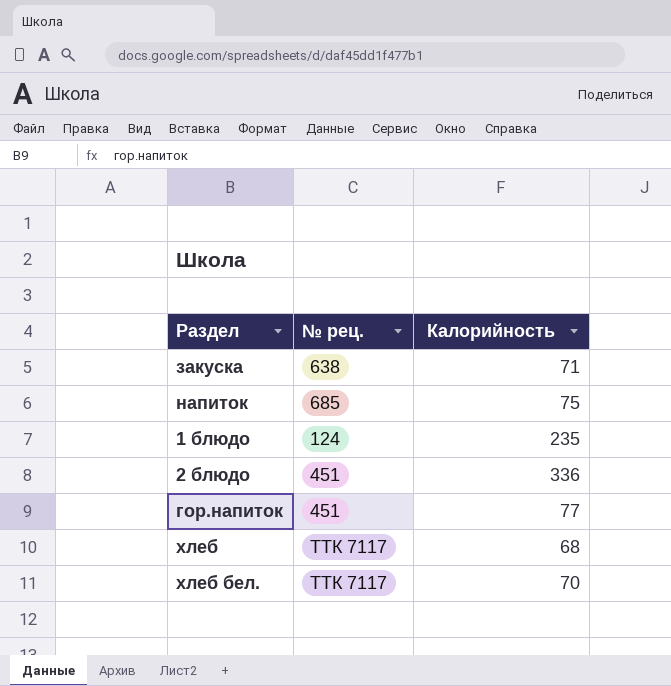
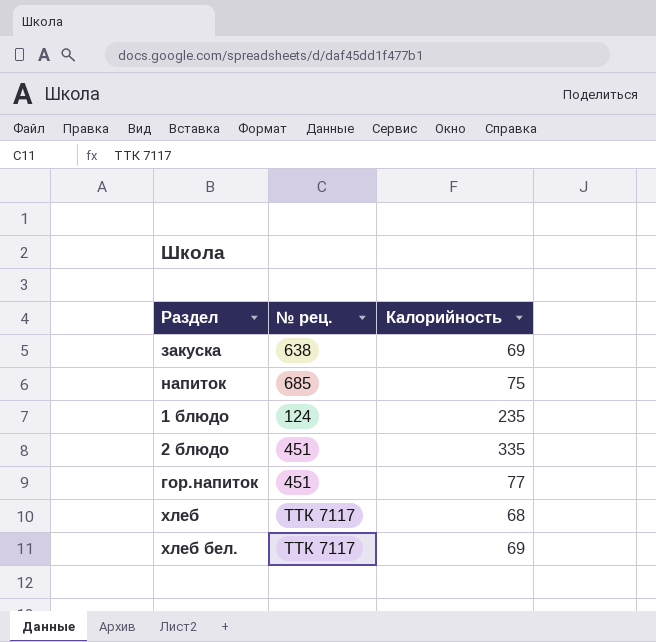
закуска | Калорийность: 71 -> 69
2 блюдо | Калорийность: 336 -> 335
хлеб бел. | Калорийность: 70 -> 69

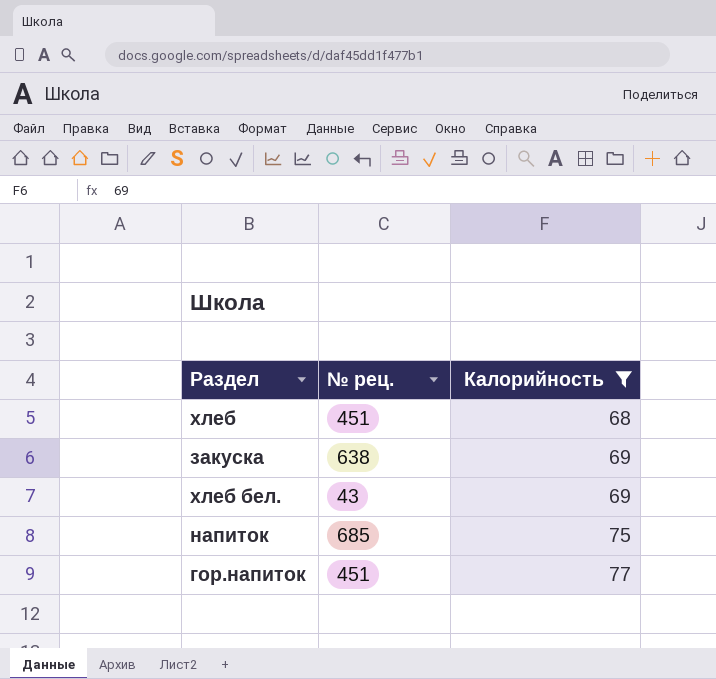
filter: none -> Калорийность <= 77
row order: none -> Калорийность ascending
хлеб | № рец.: ТТК 7117 -> 451
хлеб бел. | № рец.: ТТК 7117 -> 43

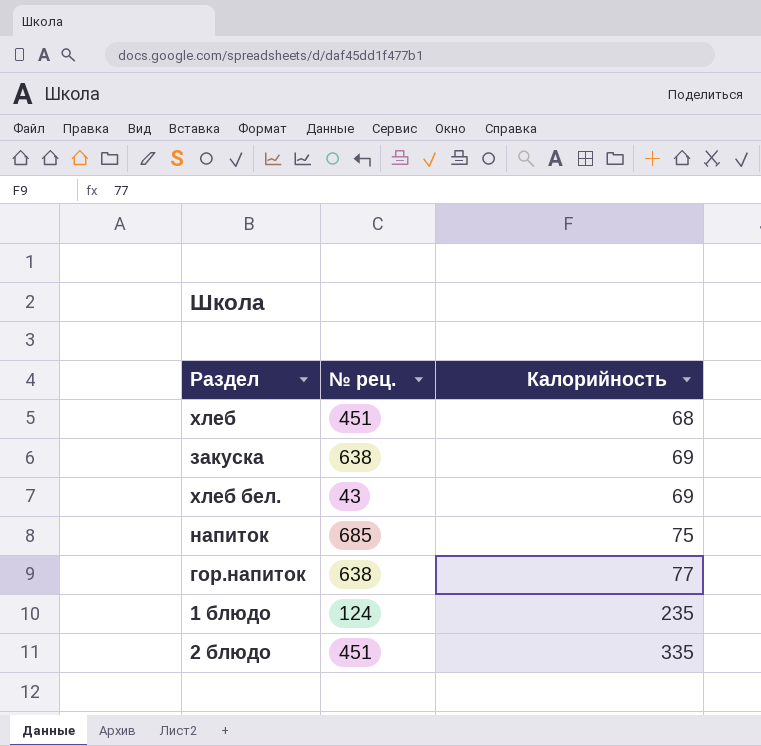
filter: Калорийность <= 77 -> none
гор.напиток | № рец.: 451 -> 638

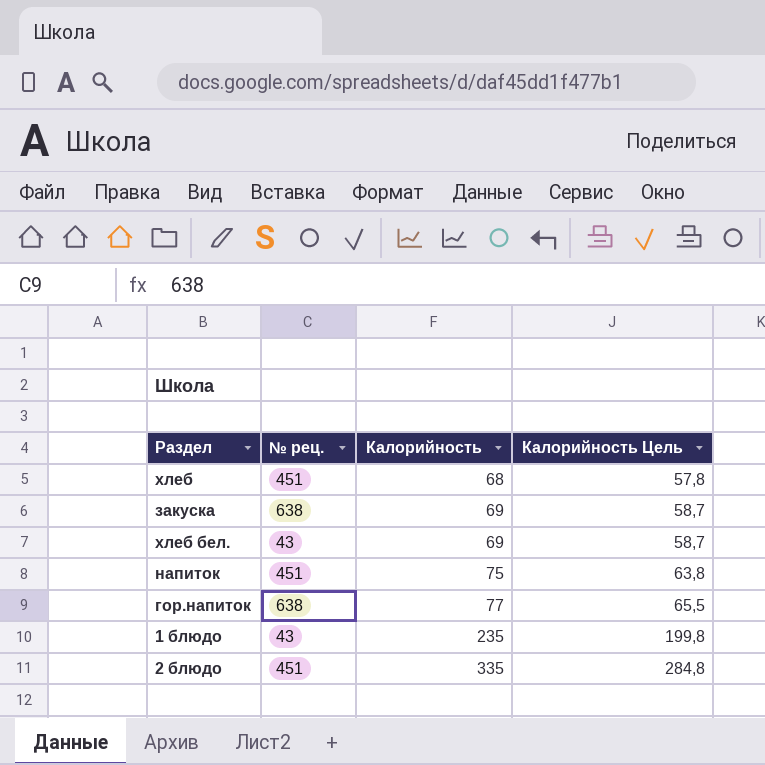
column Калорийность Цель | formula: none -> [Калорийность] * 0,85
напиток | № рец.: 685 -> 451
1 блюдо | № рец.: 124 -> 43

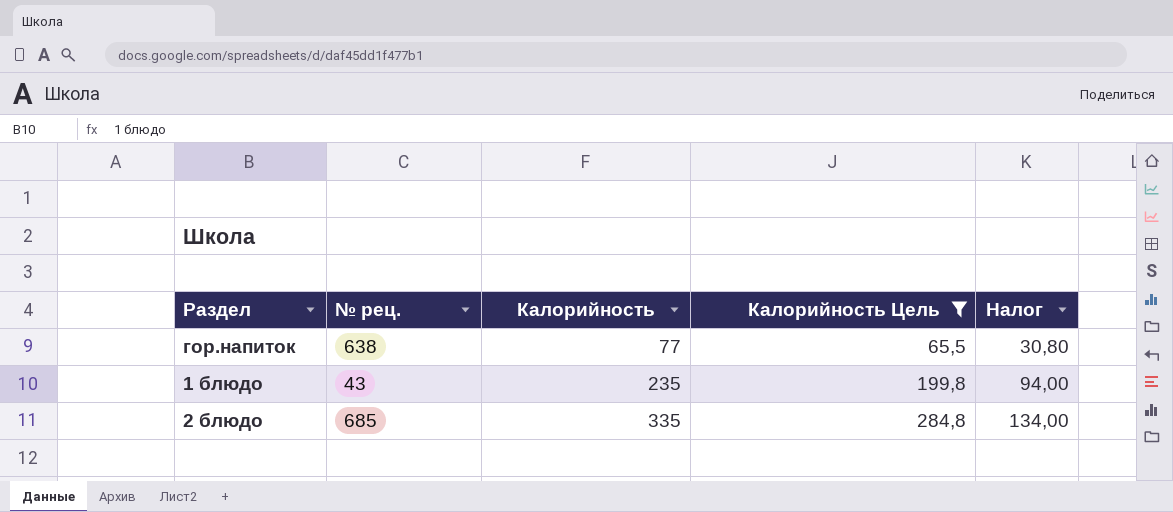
filter: none -> Калорийность Цель >= 65,5
column Налог | formula: none -> [Калорийность] * 0,4
2 блюдо | № рец.: 451 -> 685

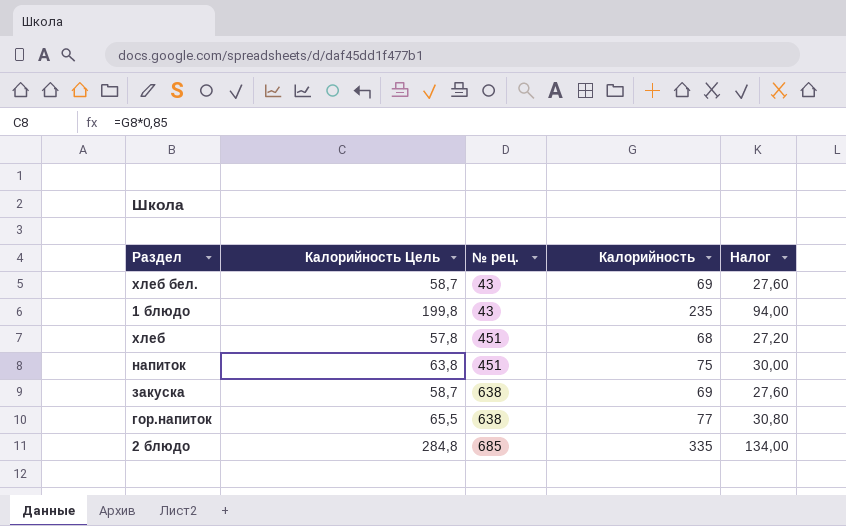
filter: Калорийность Цель >= 65,5 -> none
row order: Калорийность ascending -> № рец. ascending
column Калорийность Цель | position: 4 -> 2

